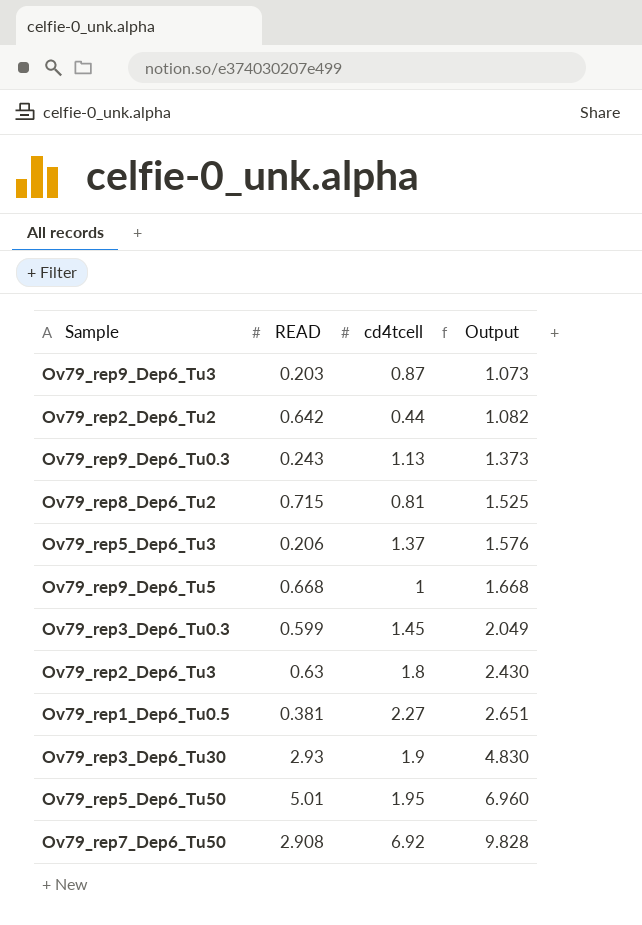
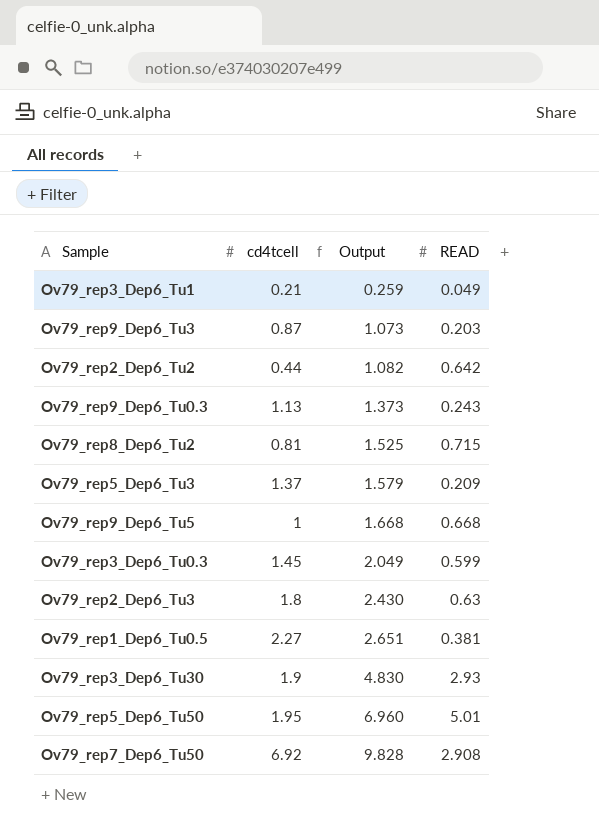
column READ | position: 2 -> 4
row Ov79_rep3_Dep6_Tu1: none -> 0.21 | 0.259 | 0.049
Ov79_rep5_Dep6_Tu3 | Output: 1.576 -> 1.579
Ov79_rep5_Dep6_Tu3 | READ: 0.206 -> 0.209

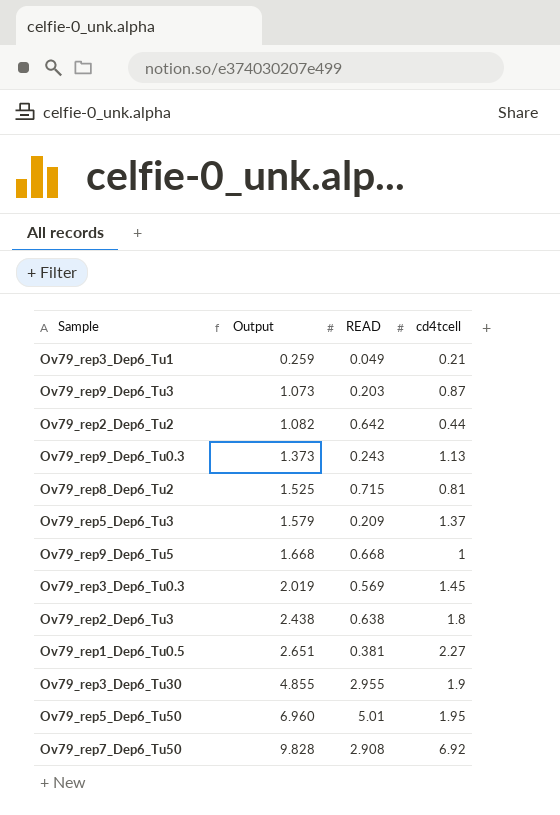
column cd4tcell | position: 2 -> 4
Ov79_rep3_Dep6_Tu0.3 | Output: 2.049 -> 2.019
Ov79_rep3_Dep6_Tu0.3 | READ: 0.599 -> 0.569
Ov79_rep2_Dep6_Tu3 | Output: 2.430 -> 2.438
Ov79_rep2_Dep6_Tu3 | READ: 0.63 -> 0.638
Ov79_rep3_Dep6_Tu30 | Output: 4.830 -> 4.855
Ov79_rep3_Dep6_Tu30 | READ: 2.93 -> 2.955

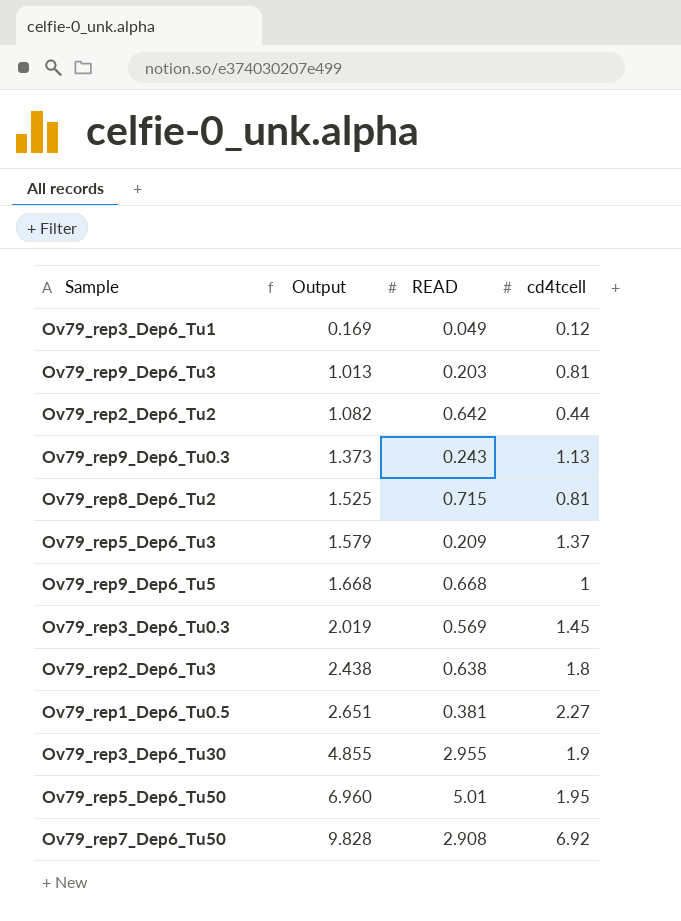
Ov79_rep3_Dep6_Tu1 | Output: 0.259 -> 0.169
Ov79_rep3_Dep6_Tu1 | cd4tcell: 0.21 -> 0.12
Ov79_rep9_Dep6_Tu3 | Output: 1.073 -> 1.013
Ov79_rep9_Dep6_Tu3 | cd4tcell: 0.87 -> 0.81

